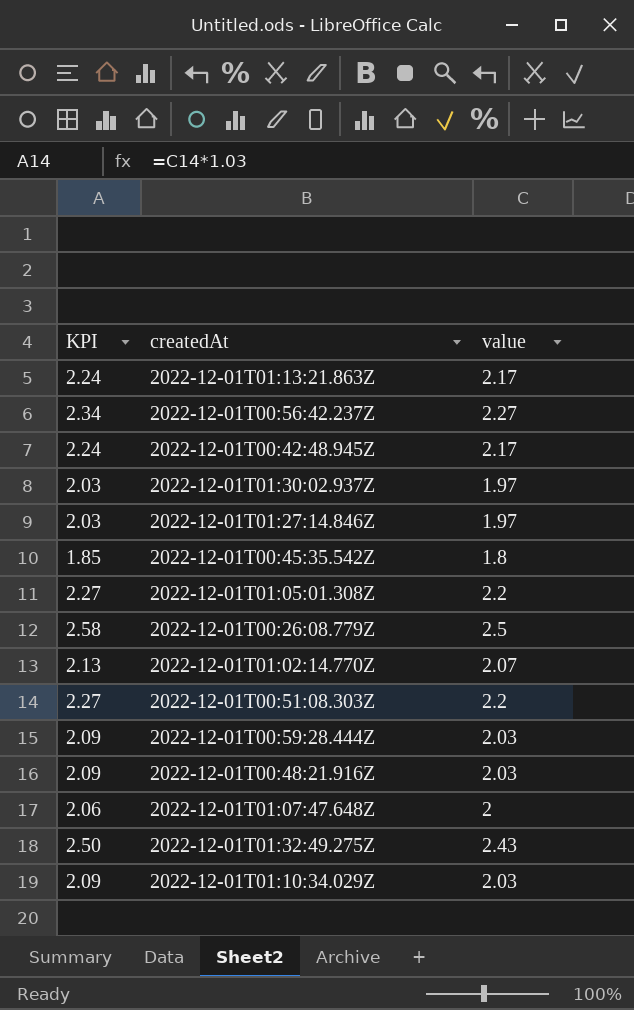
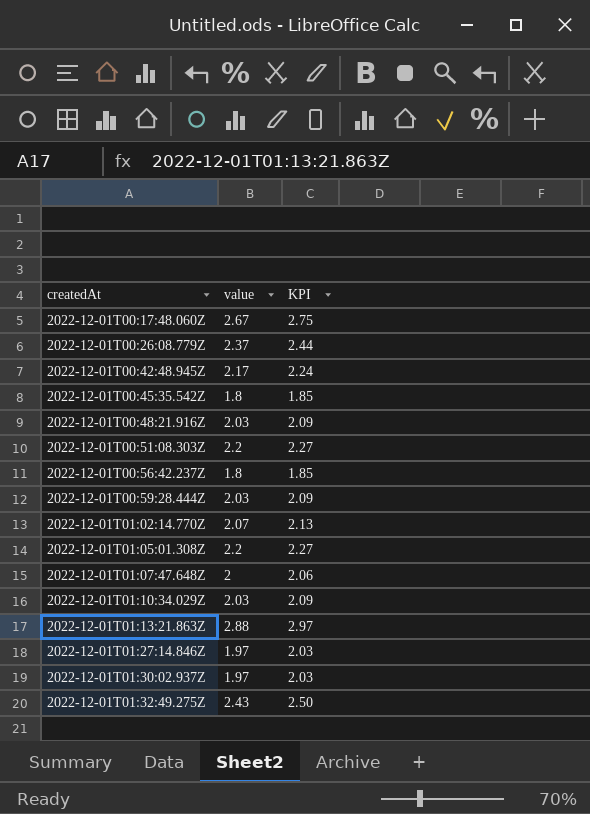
row order: none -> createdAt ascending
column KPI | position: 1 -> 3
row 2022-12-01T00:17:48.060Z: none -> 2.67 | 2.75
2022-12-01T00:26:08.779Z | value: 2.5 -> 2.37
2022-12-01T00:26:08.779Z | KPI: 2.58 -> 2.44
2022-12-01T00:56:42.237Z | value: 2.27 -> 1.8
2022-12-01T00:56:42.237Z | KPI: 2.34 -> 1.85
2022-12-01T01:13:21.863Z | value: 2.17 -> 2.88
2022-12-01T01:13:21.863Z | KPI: 2.24 -> 2.97

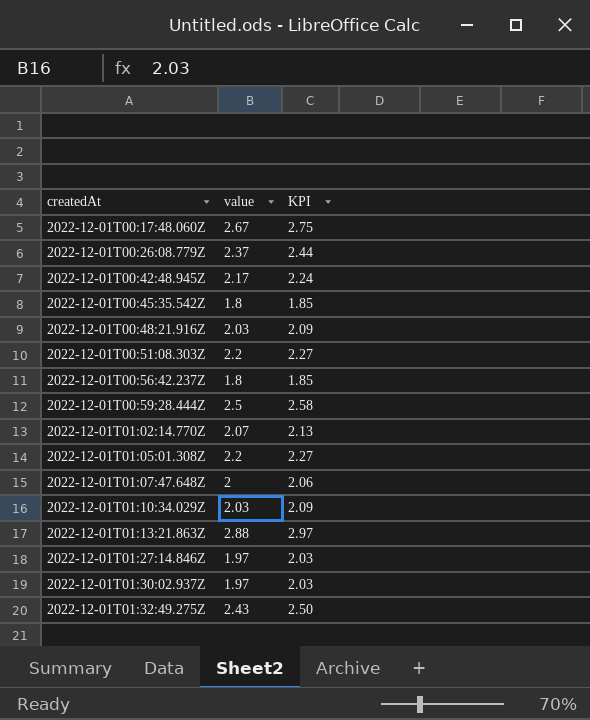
2022-12-01T00:59:28.444Z | value: 2.03 -> 2.5
2022-12-01T00:59:28.444Z | KPI: 2.09 -> 2.58

